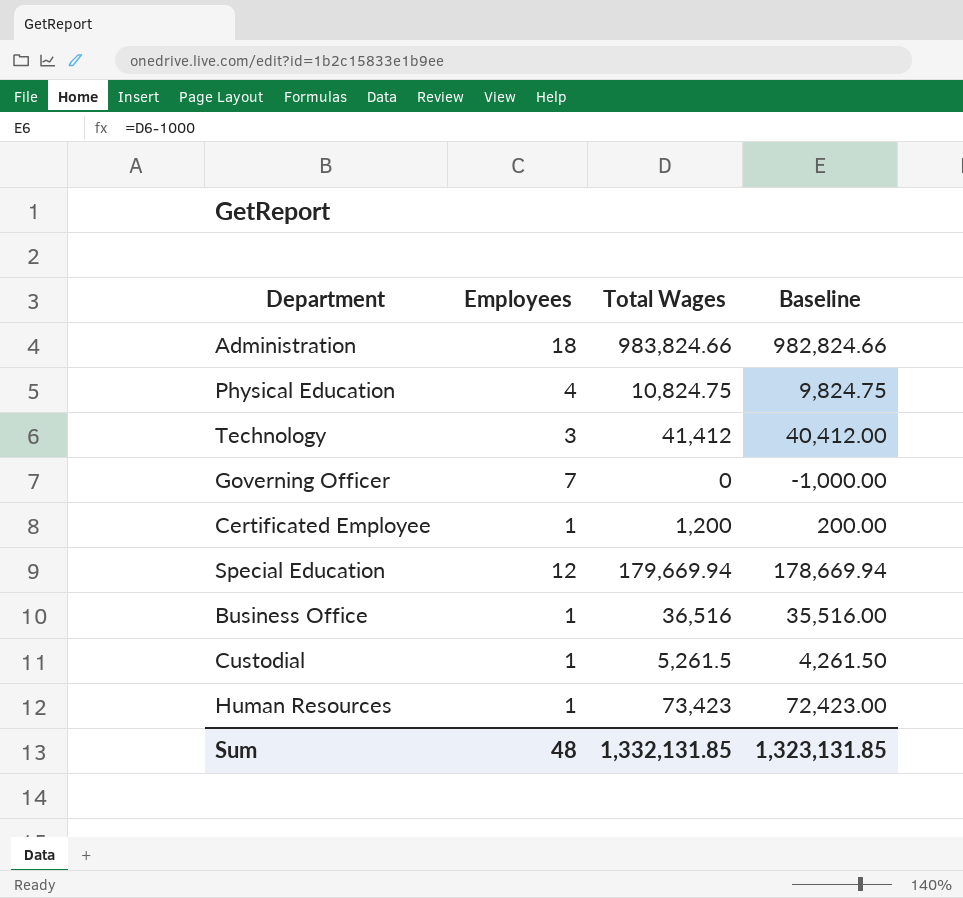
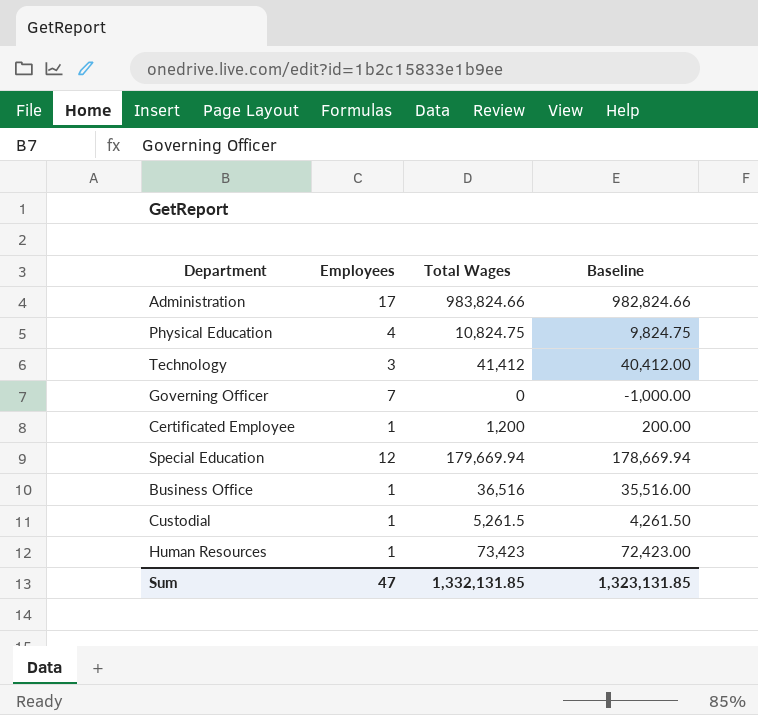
Administration | Employees: 18 -> 17
Sum | Employees: 48 -> 47

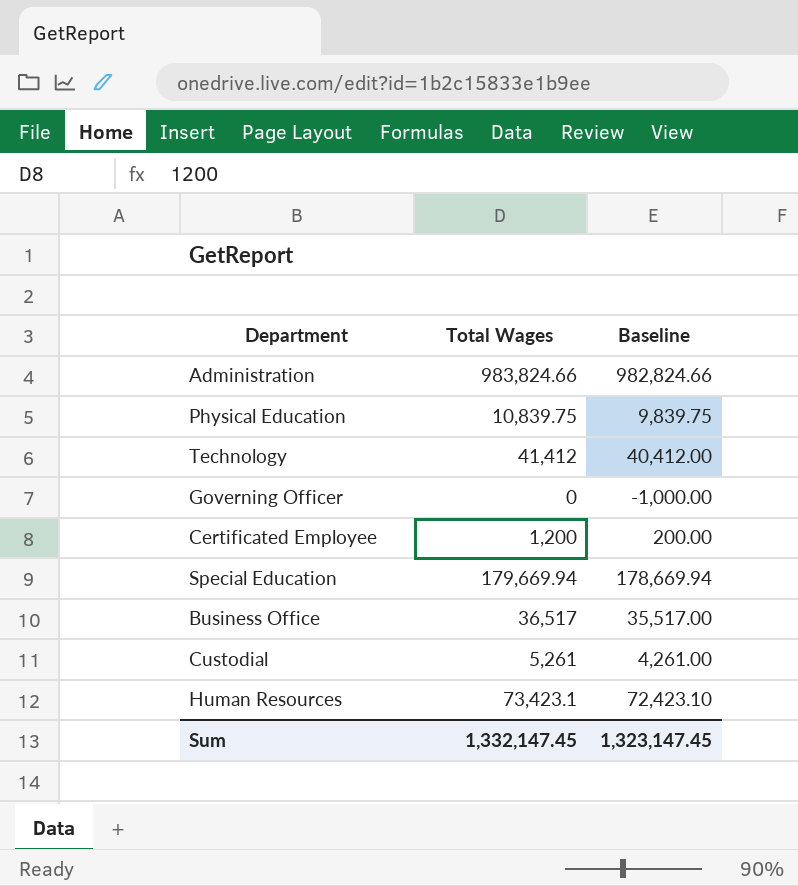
column Employees | position: 2 -> none
Physical Education | Total Wages: 10,824.75 -> 10,839.75
Physical Education | Baseline: 9,824.75 -> 9,839.75
Business Office | Total Wages: 36,516 -> 36,517
Business Office | Baseline: 35,516.00 -> 35,517.00
Custodial | Total Wages: 5,261.5 -> 5,261
Custodial | Baseline: 4,261.50 -> 4,261.00
Human Resources | Total Wages: 73,423 -> 73,423.1
Human Resources | Baseline: 72,423.00 -> 72,423.10
Sum | Total Wages: 1,332,131.85 -> 1,332,147.45
Sum | Baseline: 1,323,131.85 -> 1,323,147.45

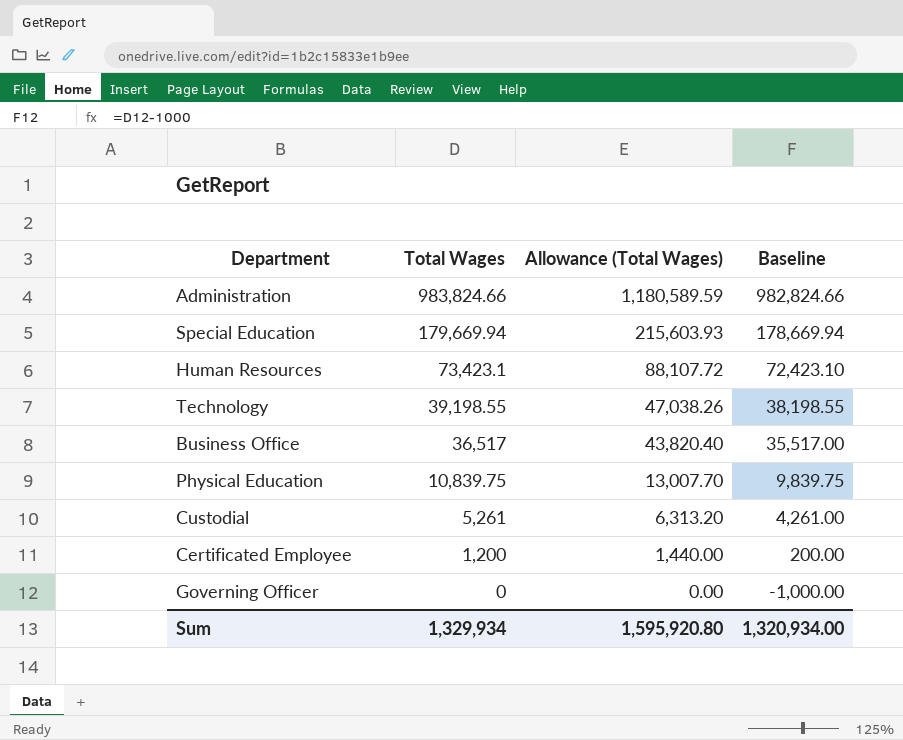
row order: none -> Total Wages descending
column Allowance (Total Wages) | formula: none -> [Total Wages] * 1.2
Technology | Total Wages: 41,412 -> 39,198.55
Technology | Baseline: 40,412.00 -> 38,198.55
Sum | Total Wages: 1,332,147.45 -> 1,329,934
Sum | Baseline: 1,323,147.45 -> 1,320,934.00

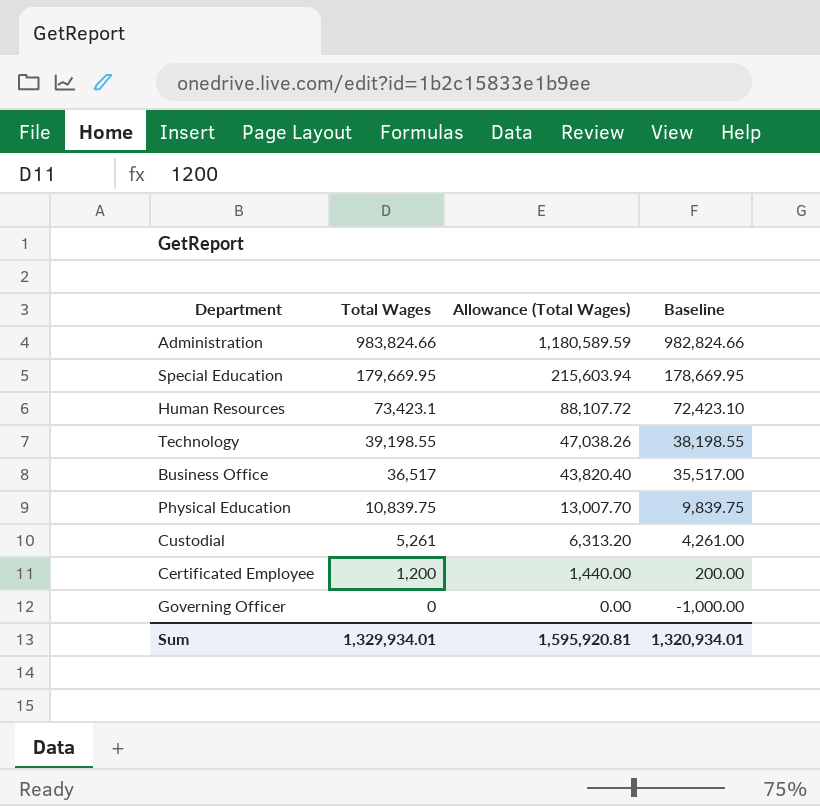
Special Education | Total Wages: 179,669.94 -> 179,669.95
Special Education | Allowance (Total Wages): 215,603.93 -> 215,603.94
Special Education | Baseline: 178,669.94 -> 178,669.95
Sum | Total Wages: 1,329,934 -> 1,329,934.01
Sum | Allowance (Total Wages): 1,595,920.80 -> 1,595,920.81
Sum | Baseline: 1,320,934.00 -> 1,320,934.01

